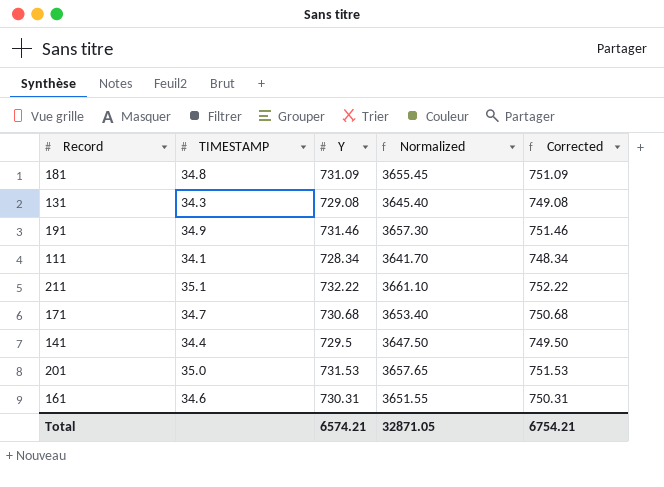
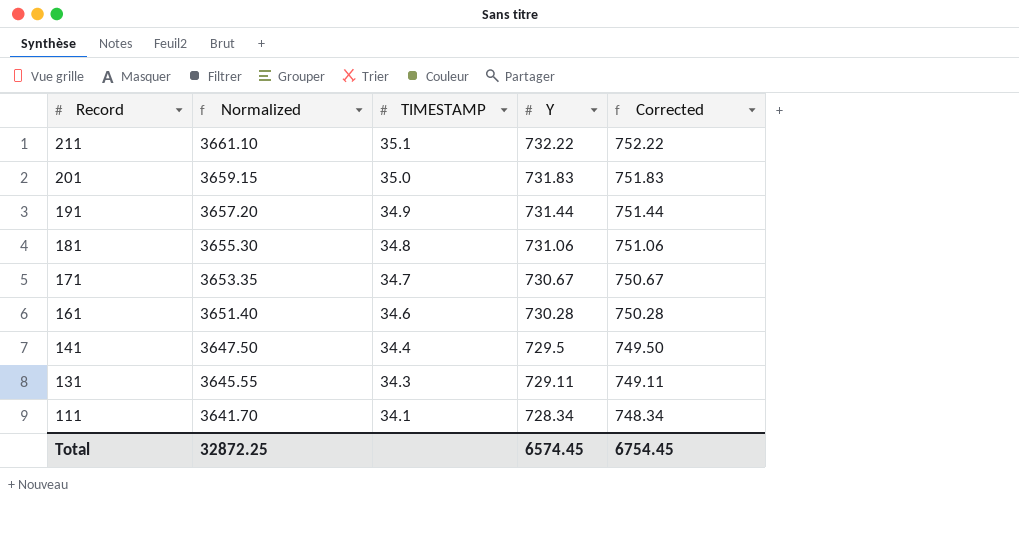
row order: none -> Record descending
column Normalized | position: 4 -> 2
201 | Normalized: 3657.65 -> 3659.15
201 | Y: 731.53 -> 731.83
201 | Corrected: 751.53 -> 751.83
191 | Normalized: 3657.30 -> 3657.20
191 | Y: 731.46 -> 731.44
191 | Corrected: 751.46 -> 751.44
181 | Normalized: 3655.45 -> 3655.30
181 | Y: 731.09 -> 731.06
181 | Corrected: 751.09 -> 751.06
171 | Normalized: 3653.40 -> 3653.35
171 | Y: 730.68 -> 730.67
171 | Corrected: 750.68 -> 750.67
161 | Normalized: 3651.55 -> 3651.40
161 | Y: 730.31 -> 730.28
161 | Corrected: 750.31 -> 750.28
131 | Normalized: 3645.40 -> 3645.55
131 | Y: 729.08 -> 729.11
131 | Corrected: 749.08 -> 749.11
Total | Normalized: 32871.05 -> 32872.25
Total | Y: 6574.21 -> 6574.45
Total | Corrected: 6754.21 -> 6754.45

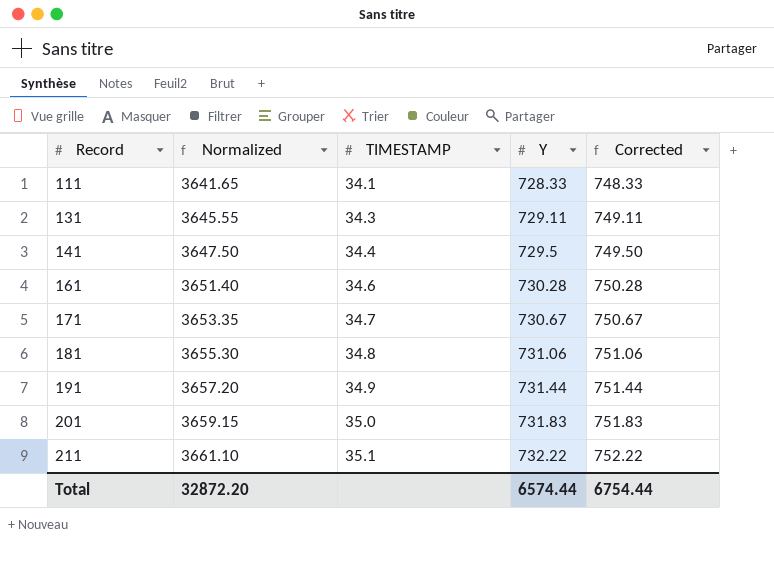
row order: Record descending -> Record ascending
111 | Normalized: 3641.70 -> 3641.65
111 | Y: 728.34 -> 728.33
111 | Corrected: 748.34 -> 748.33
Total | Normalized: 32872.25 -> 32872.20
Total | Y: 6574.45 -> 6574.44
Total | Corrected: 6754.45 -> 6754.44

